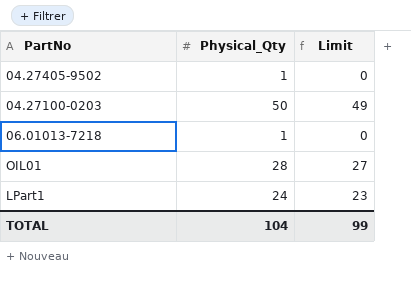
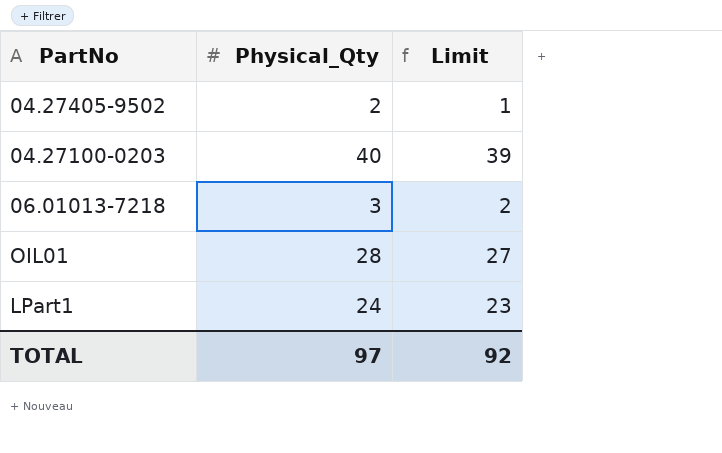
04.27405-9502 | Physical_Qty: 1 -> 2
04.27405-9502 | Limit: 0 -> 1
04.27100-0203 | Physical_Qty: 50 -> 40
04.27100-0203 | Limit: 49 -> 39
06.01013-7218 | Physical_Qty: 1 -> 3
06.01013-7218 | Limit: 0 -> 2
TOTAL | Physical_Qty: 104 -> 97
TOTAL | Limit: 99 -> 92

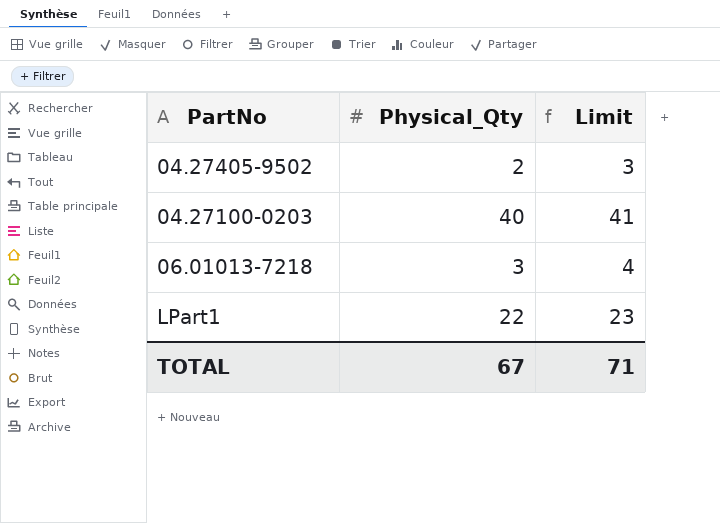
column Limit | formula: [Physical_Qty] - 1 -> [Physical_Qty] + 1
row OIL01: 28 | 27 -> none
LPart1 | Physical_Qty: 24 -> 22
TOTAL | Physical_Qty: 97 -> 67
TOTAL | Limit: 92 -> 71

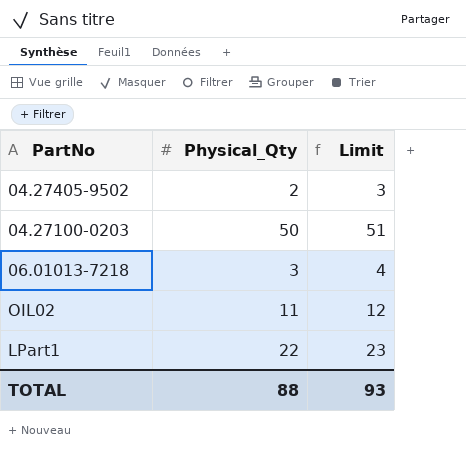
04.27100-0203 | Physical_Qty: 40 -> 50
04.27100-0203 | Limit: 41 -> 51
row OIL02: none -> 11 | 12
TOTAL | Physical_Qty: 67 -> 88
TOTAL | Limit: 71 -> 93

